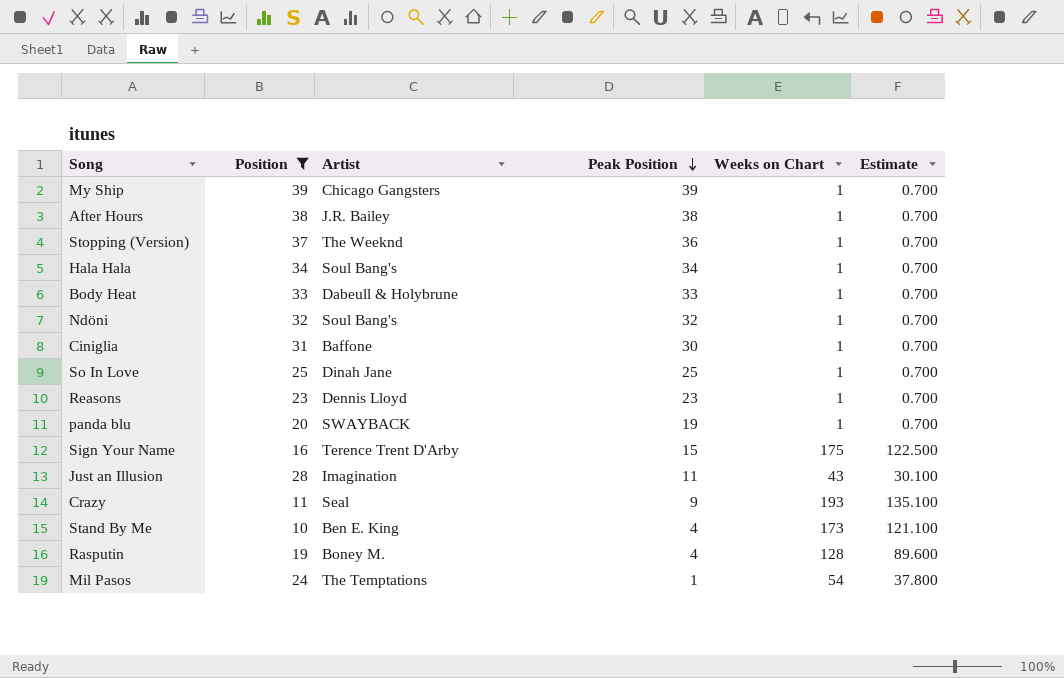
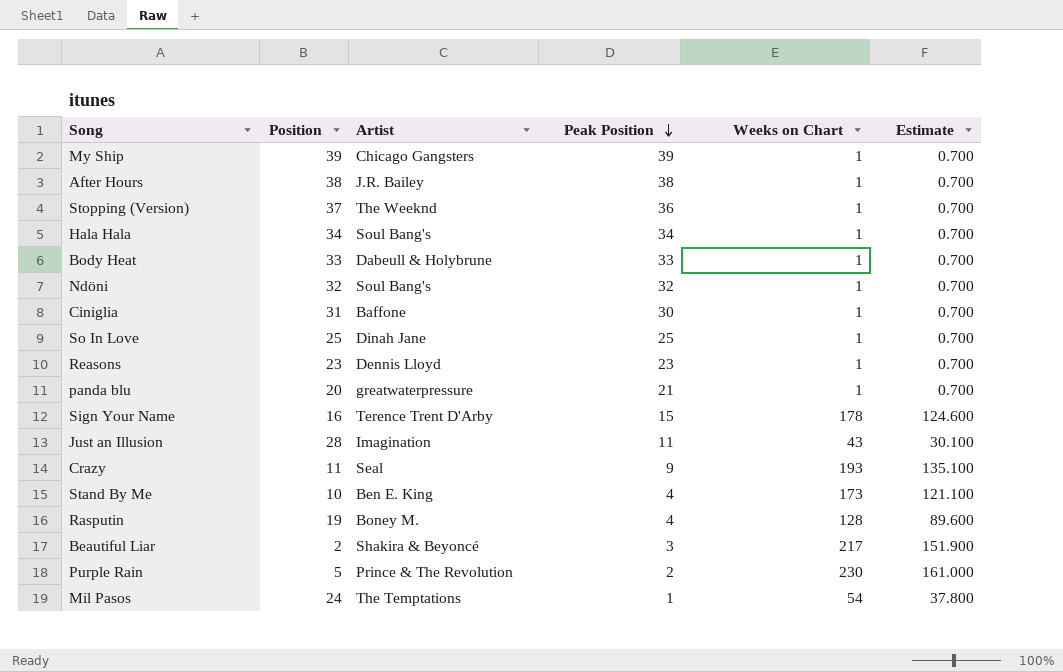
filter: Position >= 10 -> none
panda blu | Artist: SWAYBACK -> greatwaterpressure
panda blu | Peak Position: 19 -> 21
Sign Your Name | Weeks on Chart: 175 -> 178
Sign Your Name | Estimate: 122.500 -> 124.600

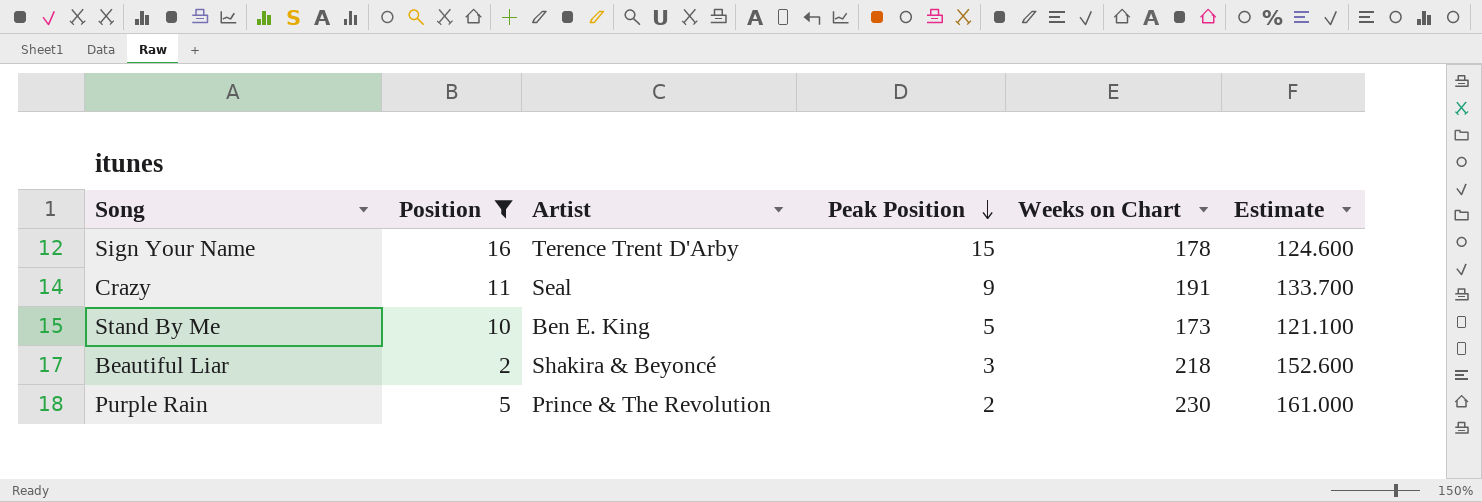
filter: none -> Position <= 16
Crazy | Weeks on Chart: 193 -> 191
Crazy | Estimate: 135.100 -> 133.700
Stand By Me | Peak Position: 4 -> 5
Beautiful Liar | Weeks on Chart: 217 -> 218
Beautiful Liar | Estimate: 151.900 -> 152.600

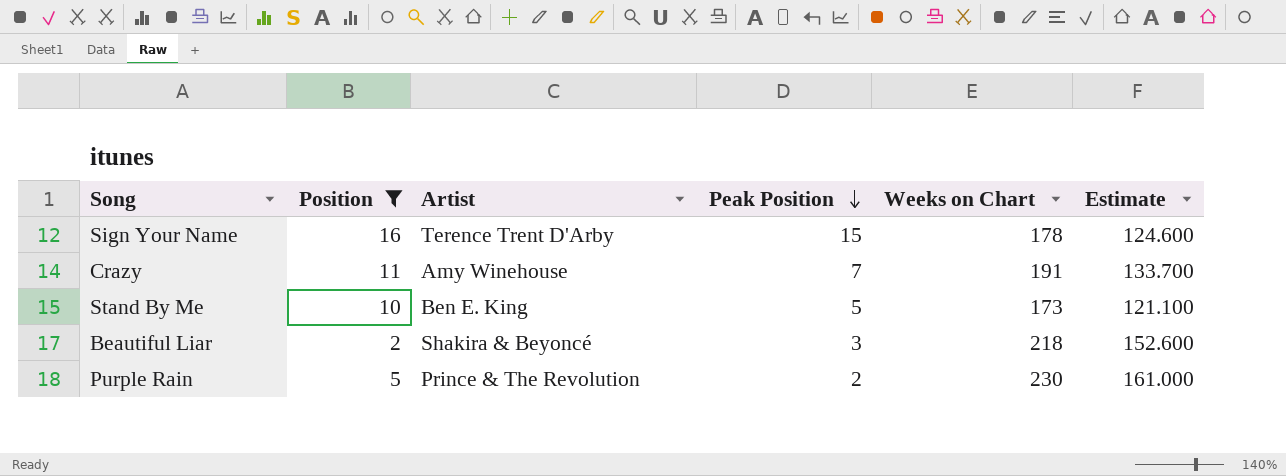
Crazy | Artist: Seal -> Amy Winehouse
Crazy | Peak Position: 9 -> 7

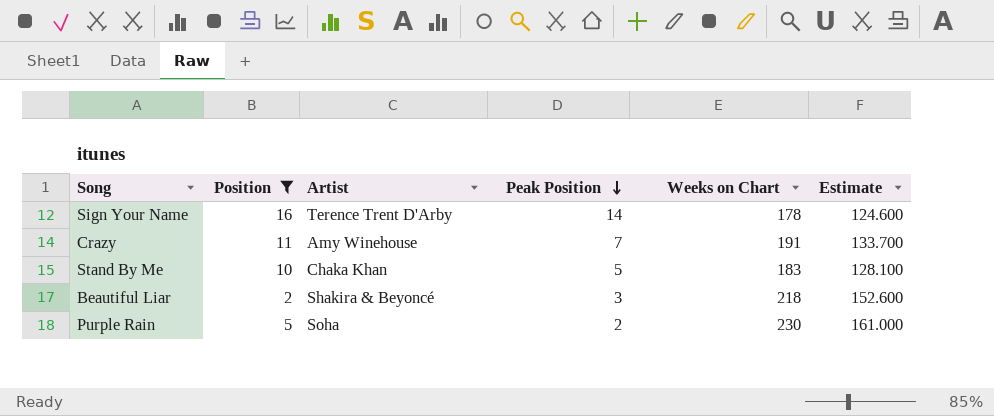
Sign Your Name | Peak Position: 15 -> 14
Stand By Me | Artist: Ben E. King -> Chaka Khan
Stand By Me | Weeks on Chart: 173 -> 183
Stand By Me | Estimate: 121.100 -> 128.100
Purple Rain | Artist: Prince & The Revolution -> Soha

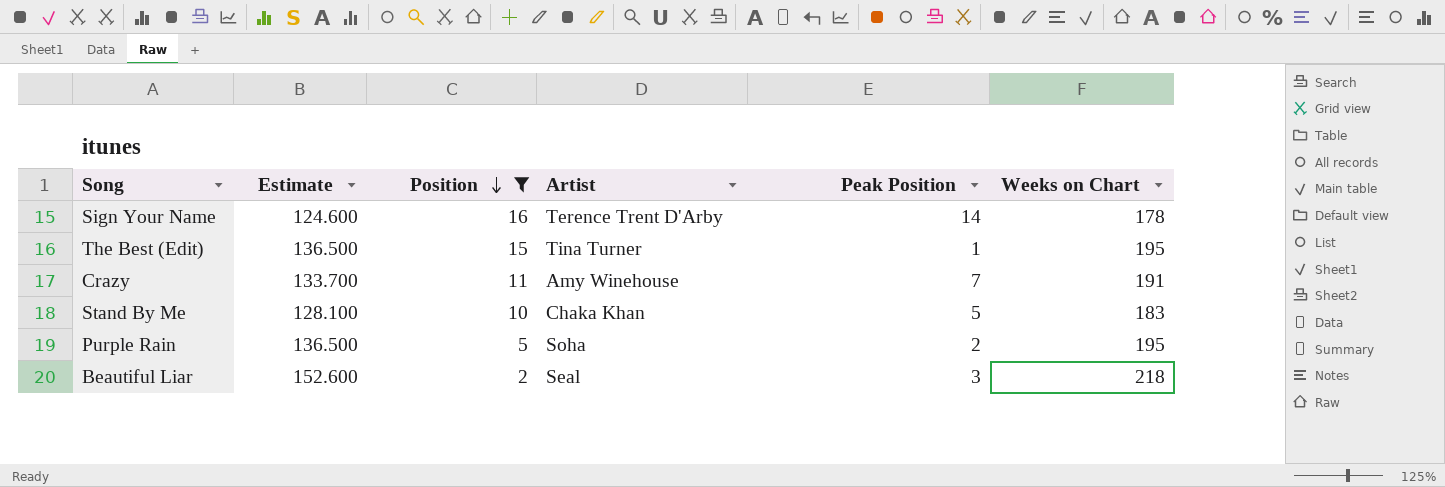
row order: Peak Position descending -> Position descending
column Estimate | position: 6 -> 2
row The Best (Edit): none -> 136.500 | 15 | Tina Turner | 1 | 195
Purple Rain | Estimate: 161.000 -> 136.500
Purple Rain | Weeks on Chart: 230 -> 195
Beautiful Liar | Artist: Shakira & Beyoncé -> Seal

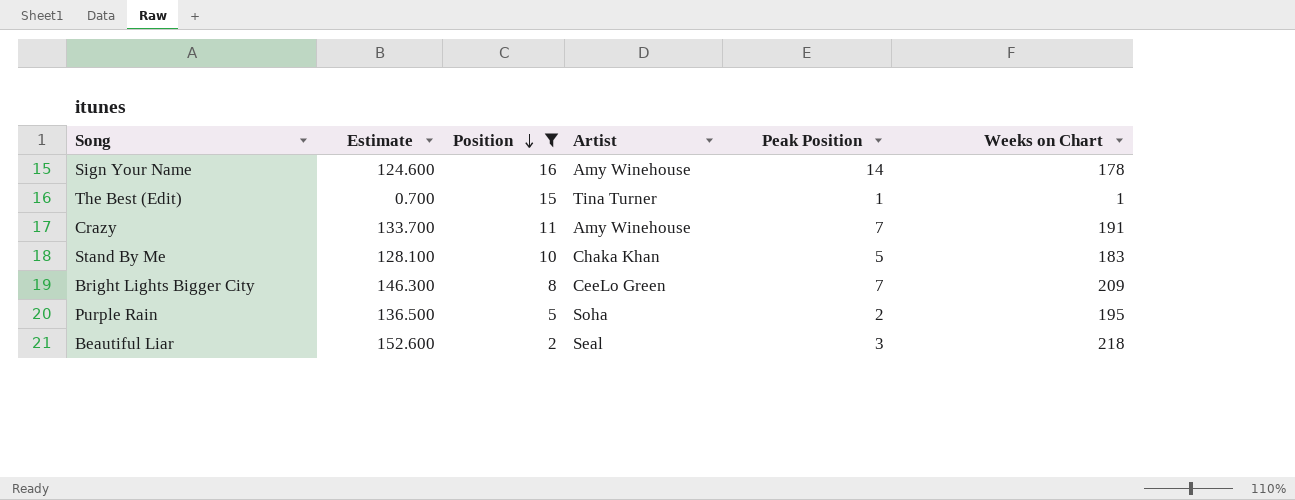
Sign Your Name | Artist: Terence Trent D'Arby -> Amy Winehouse
The Best (Edit) | Estimate: 136.500 -> 0.700
The Best (Edit) | Weeks on Chart: 195 -> 1
row Bright Lights Bigger City: none -> 146.300 | 8 | CeeLo Green | 7 | 209

